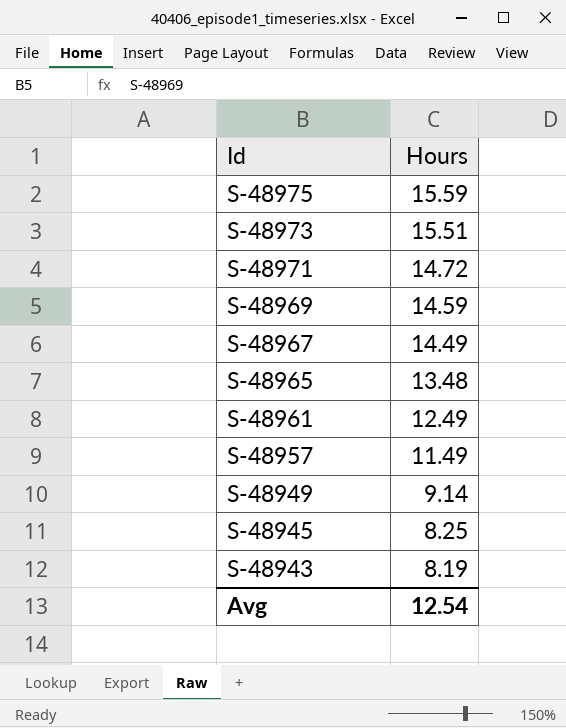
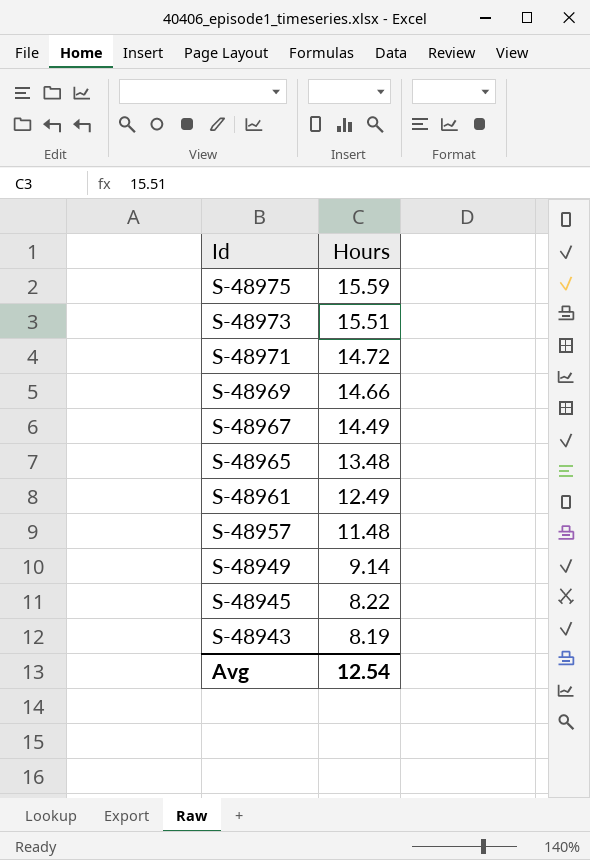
S-48969 | Hours: 14.59 -> 14.66
S-48957 | Hours: 11.49 -> 11.48
S-48945 | Hours: 8.25 -> 8.22

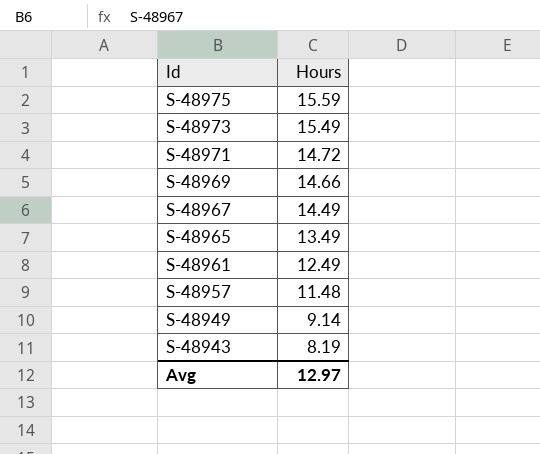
row S-48945: 8.22 -> none
S-48973 | Hours: 15.51 -> 15.49
S-48965 | Hours: 13.48 -> 13.49
Avg | Hours: 12.54 -> 12.97

